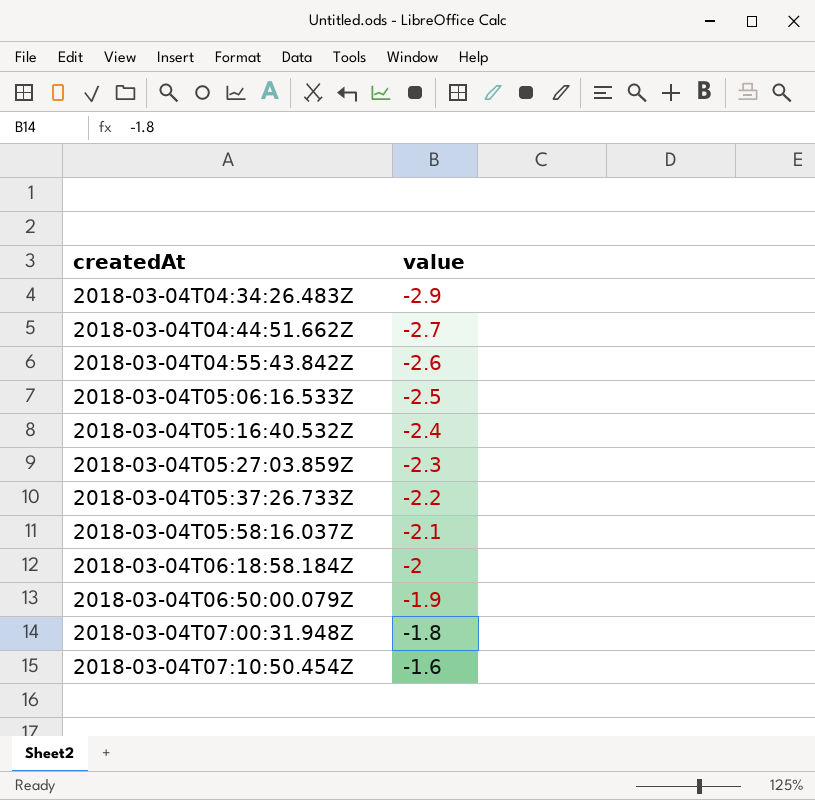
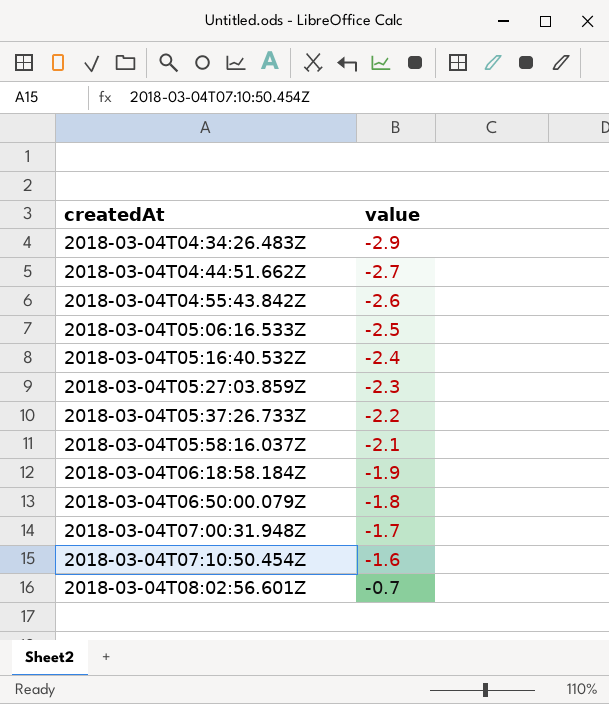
2018-03-04T06:18:58.184Z | value: -2 -> -1.9
2018-03-04T06:50:00.079Z | value: -1.9 -> -1.8
2018-03-04T07:00:31.948Z | value: -1.8 -> -1.7
row 2018-03-04T08:02:56.601Z: none -> -0.7

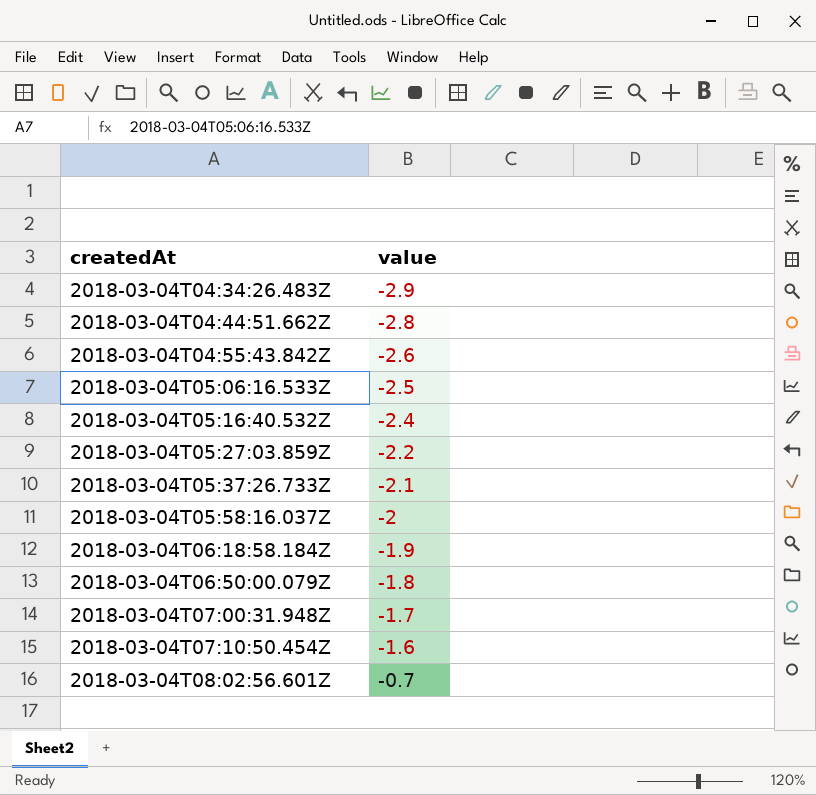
2018-03-04T04:44:51.662Z | value: -2.7 -> -2.8
2018-03-04T05:27:03.859Z | value: -2.3 -> -2.2
2018-03-04T05:37:26.733Z | value: -2.2 -> -2.1
2018-03-04T05:58:16.037Z | value: -2.1 -> -2

